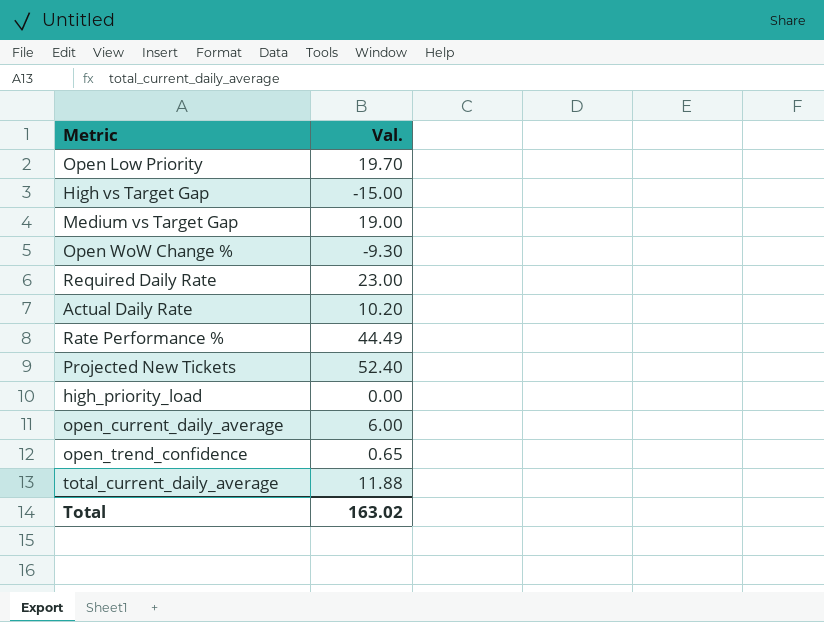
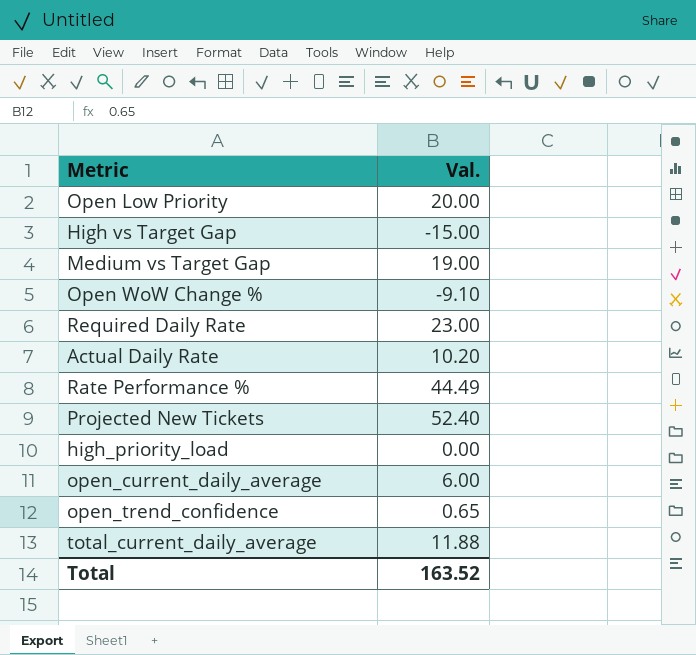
Open Low Priority | Val.: 19.70 -> 20.00
Open WoW Change % | Val.: -9.30 -> -9.10
Total | Val.: 163.02 -> 163.52

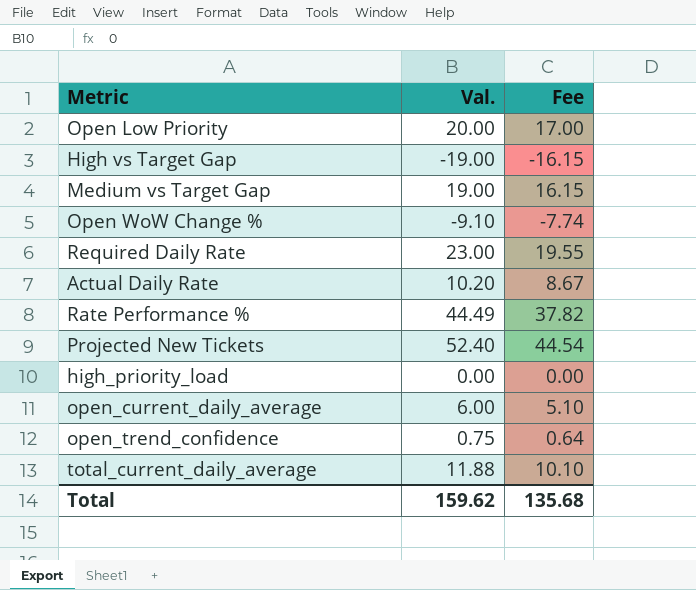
column Fee | formula: none -> [Val.] * 0.85
High vs Target Gap | Val.: -15.00 -> -19.00
open_trend_confidence | Val.: 0.65 -> 0.75
Total | Val.: 163.52 -> 159.62

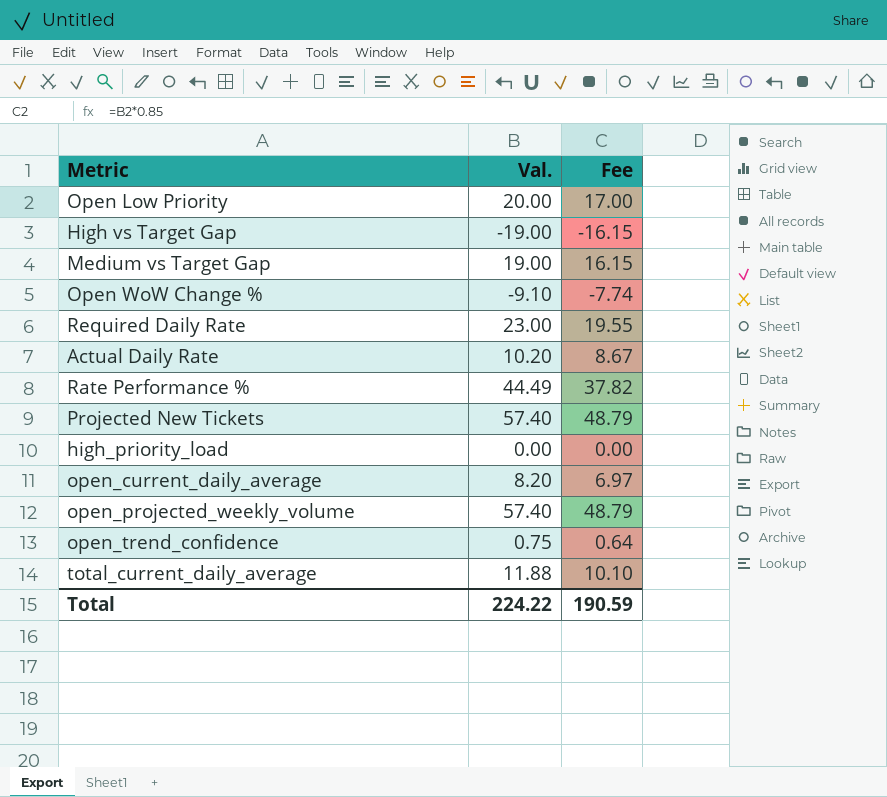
Projected New Tickets | Val.: 52.40 -> 57.40
Projected New Tickets | Fee: 44.54 -> 48.79
open_current_daily_average | Val.: 6.00 -> 8.20
open_current_daily_average | Fee: 5.10 -> 6.97
row open_projected_weekly_volume: none -> 57.40 | 48.79
Total | Val.: 159.62 -> 224.22
Total | Fee: 135.68 -> 190.59

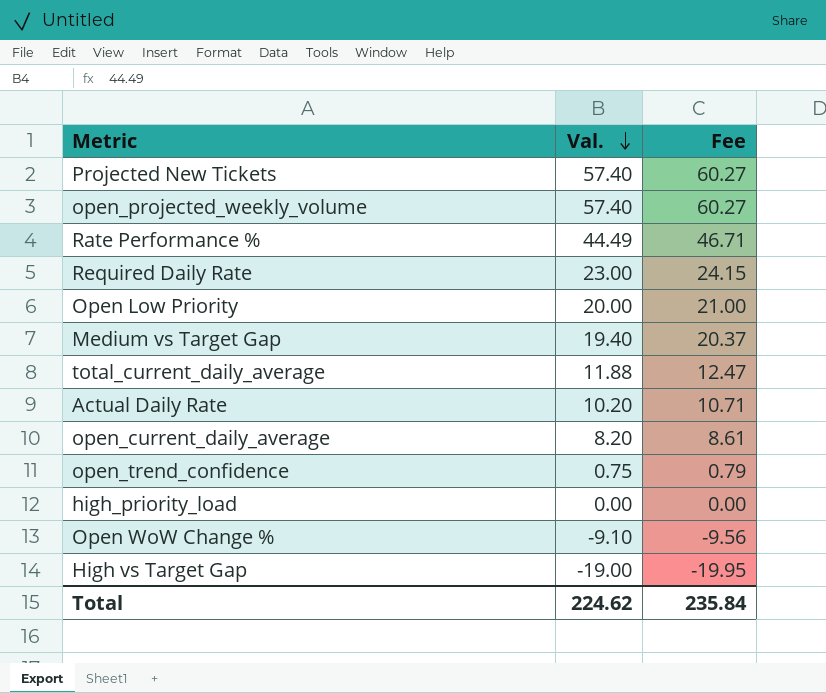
row order: none -> Val. descending
column Fee | formula: [Val.] * 0.85 -> [Val.] * 1.05
Medium vs Target Gap | Val.: 19.00 -> 19.40
Total | Val.: 224.22 -> 224.62
Total | Fee: 190.59 -> 235.84

